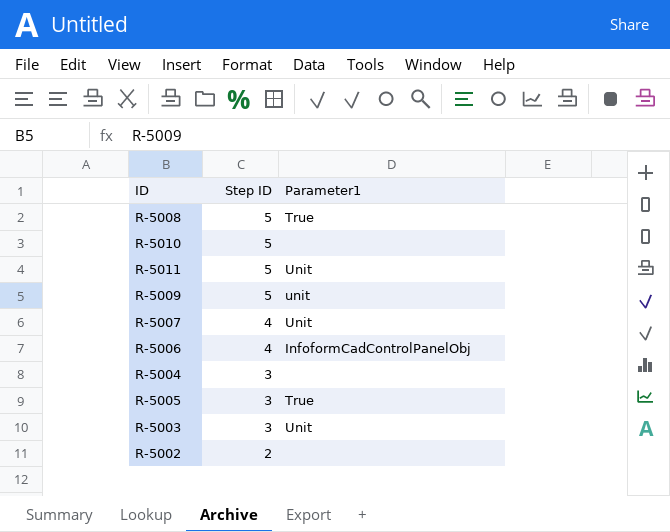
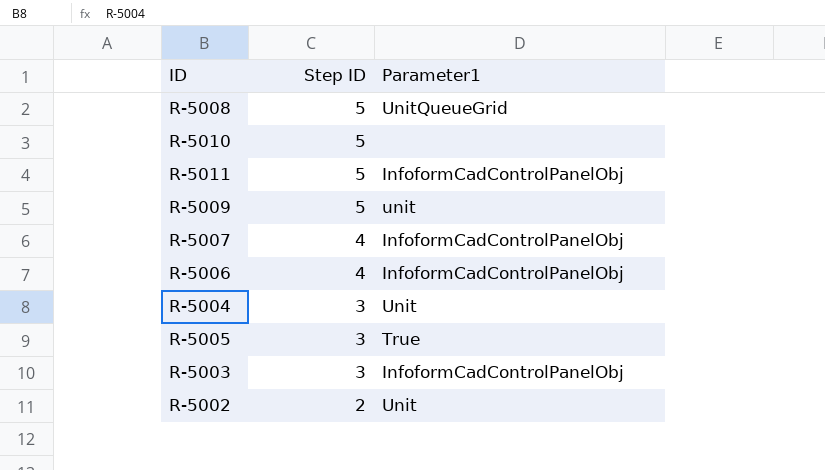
R-5008 | Parameter1: True -> UnitQueueGrid
R-5011 | Parameter1: Unit -> InfoformCadControlPanelObj
R-5007 | Parameter1: Unit -> InfoformCadControlPanelObj
R-5004 | Parameter1: none -> Unit
R-5003 | Parameter1: Unit -> InfoformCadControlPanelObj
R-5002 | Parameter1: none -> Unit

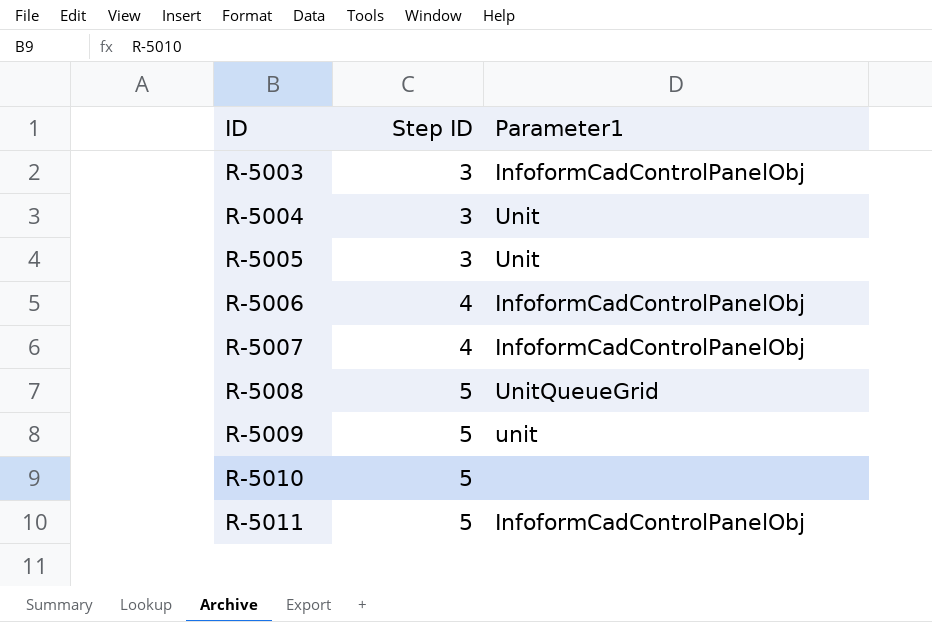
row order: Step ID descending -> ID ascending
row R-5002: 2 | Unit -> none
R-5005 | Parameter1: True -> Unit

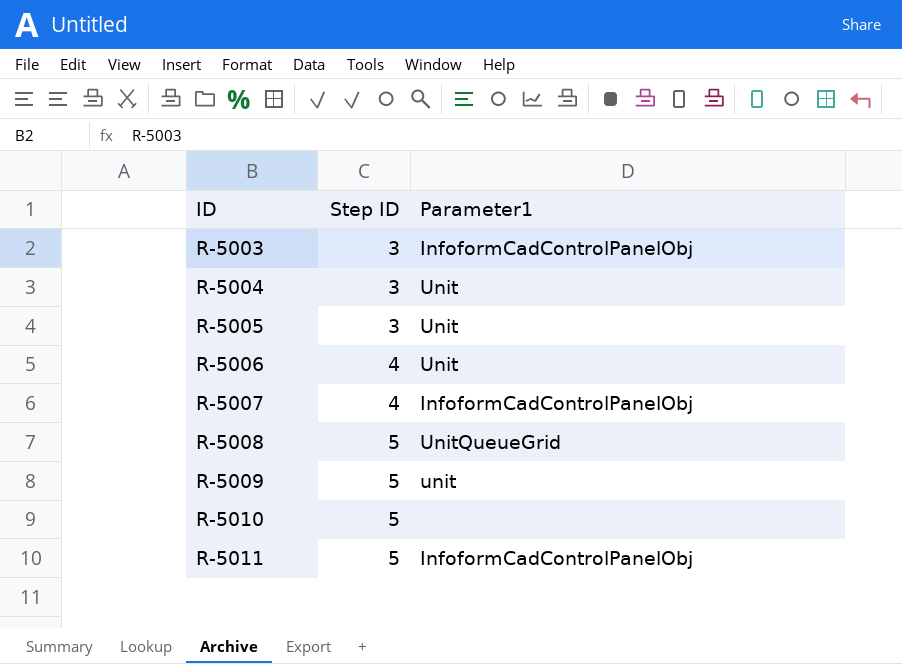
R-5006 | Parameter1: InfoformCadControlPanelObj -> Unit

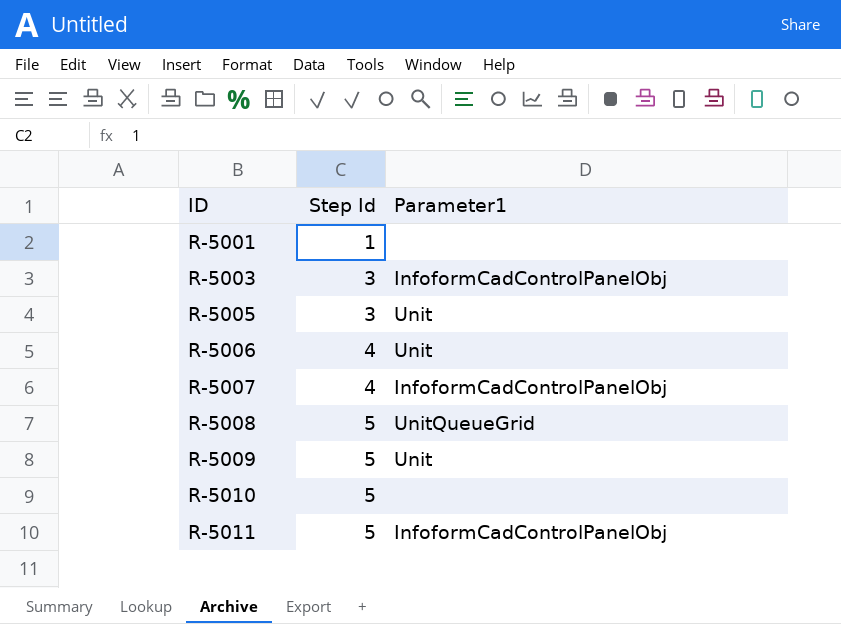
column name: Step ID -> Step Id
row R-5004: 3 | Unit -> none
row R-5001: none -> 1 | none
R-5009 | Parameter1: unit -> Unit

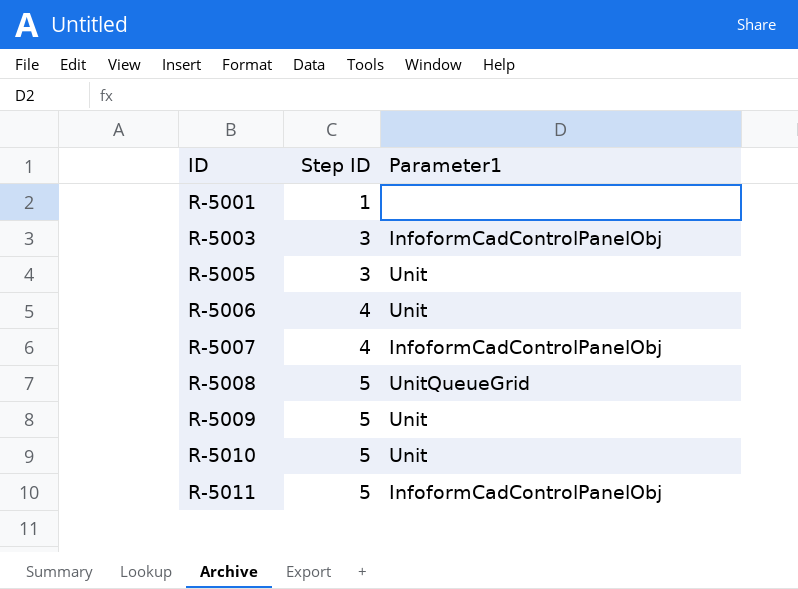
column name: Step Id -> Step ID
R-5010 | Parameter1: none -> Unit

